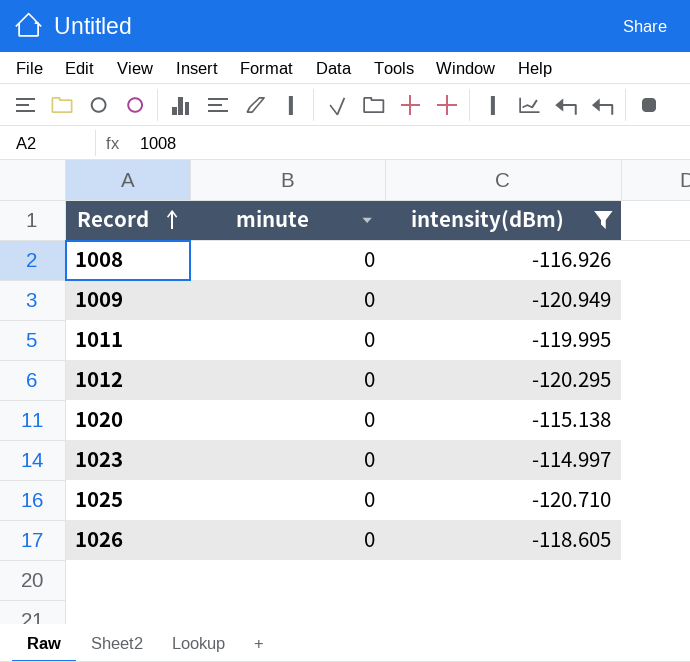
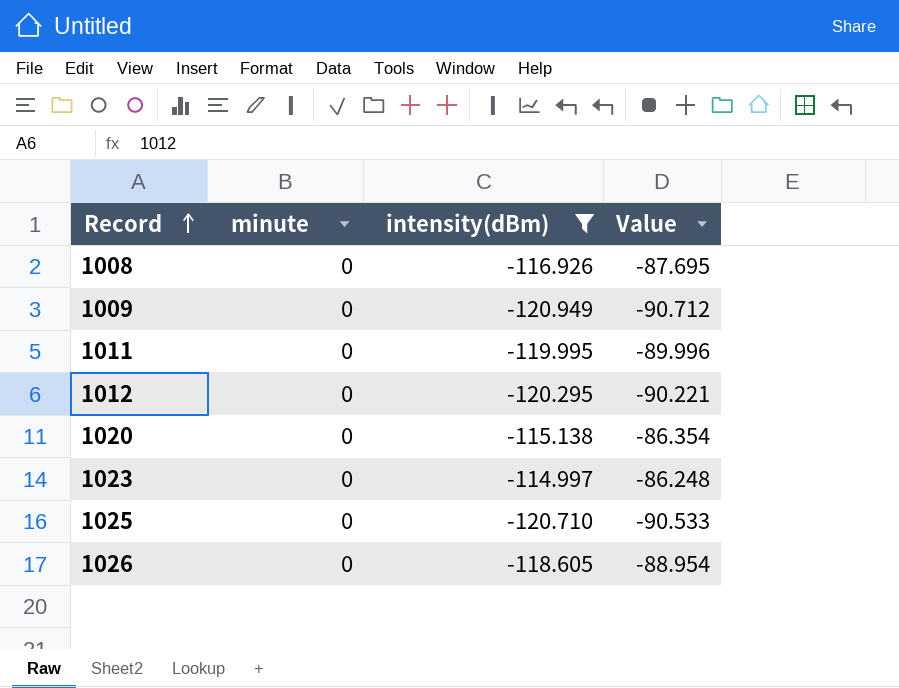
column Value | formula: none -> [intensity(dBm)] * 0.75

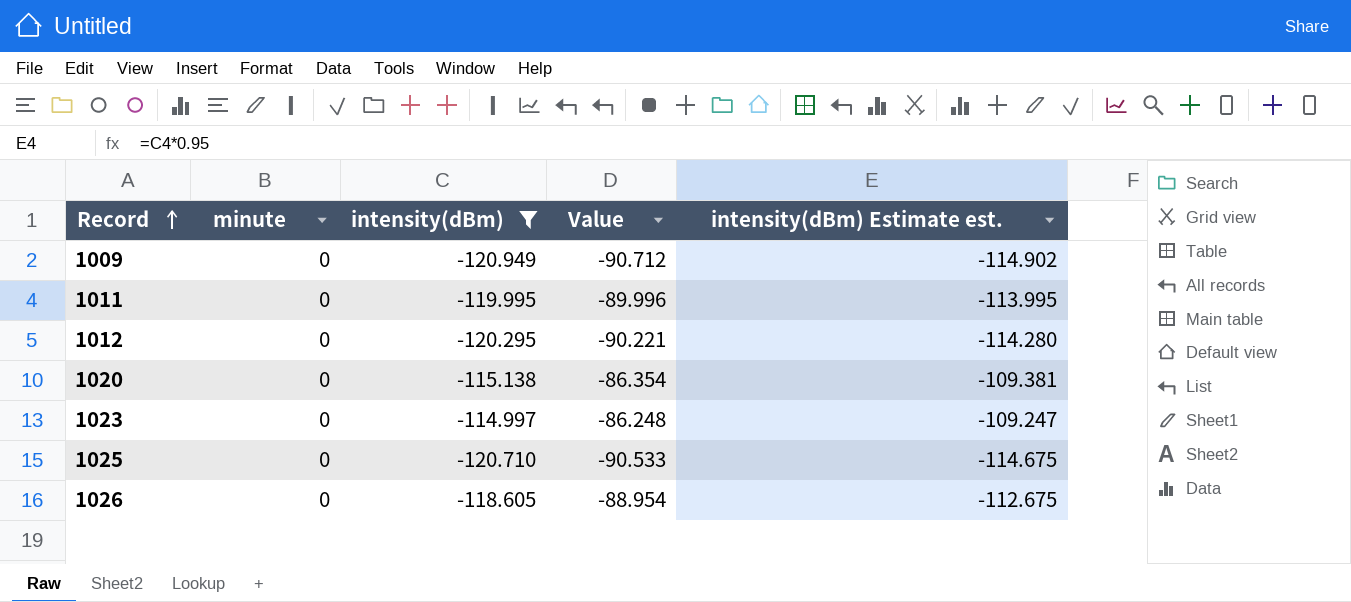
column intensity(dBm) Estimate est. | formula: none -> [intensity(dBm)] * 0.95
row 1008: 0 | -116.926 | -87.695 -> none

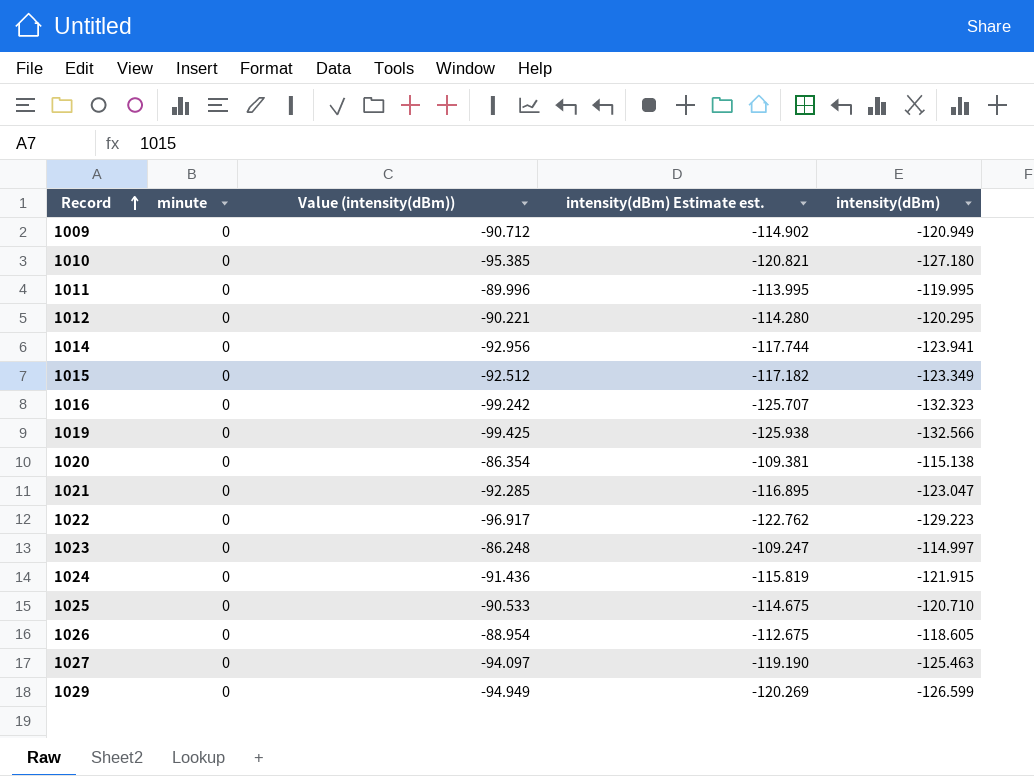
filter: intensity(dBm) >= -120.949 -> none
column name: Value -> Value (intensity(dBm))
column intensity(dBm) | position: 3 -> 5

